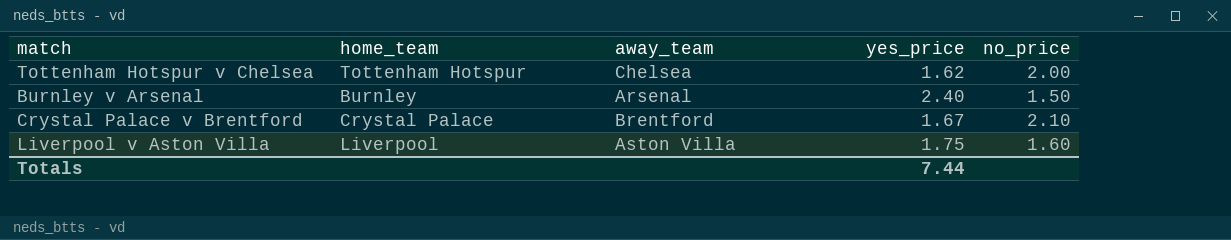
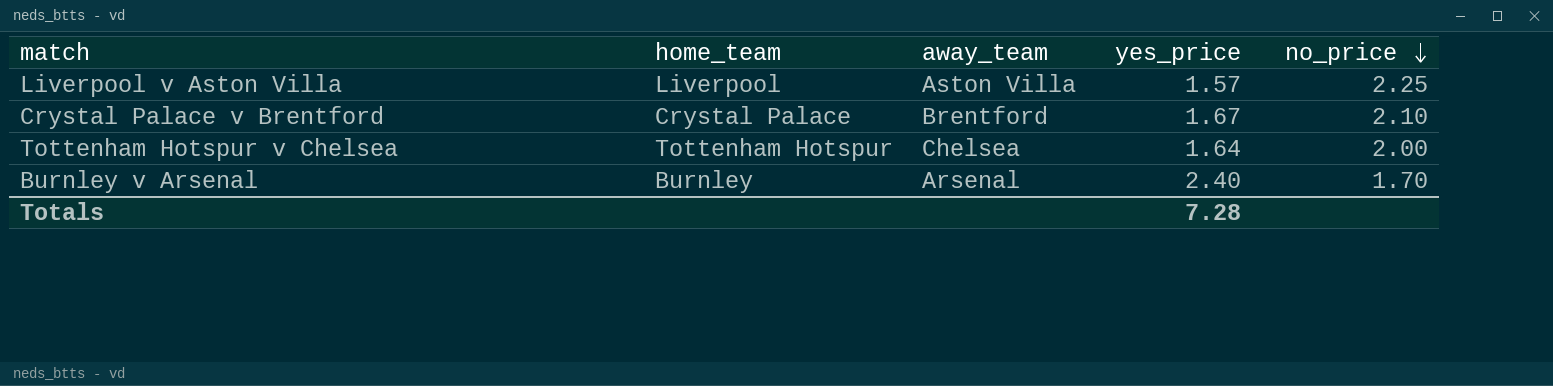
row order: none -> no_price descending
Liverpool v Aston Villa | yes_price: 1.75 -> 1.57
Liverpool v Aston Villa | no_price: 1.60 -> 2.25
Tottenham Hotspur v Chelsea | yes_price: 1.62 -> 1.64
Burnley v Arsenal | no_price: 1.50 -> 1.70
Totals | yes_price: 7.44 -> 7.28

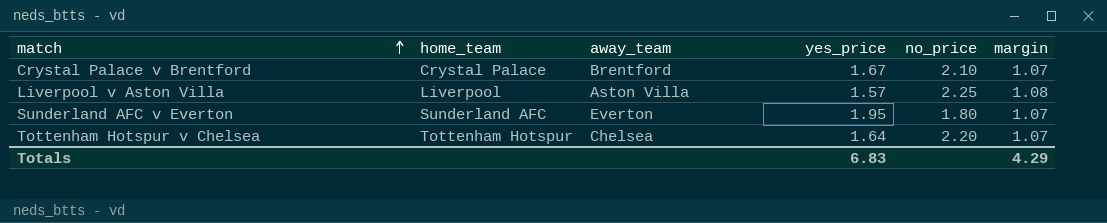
row order: no_price descending -> match ascending
column margin | position: none -> 6
row Burnley v Arsenal: Burnley | Arsenal | 2.40 | 1.70 -> none
row Sunderland AFC v Everton: none -> Sunderland AFC | Everton | 1.95 | 1.80 | 1.07
Tottenham Hotspur v Chelsea | no_price: 2.00 -> 2.20
Totals | yes_price: 7.28 -> 6.83

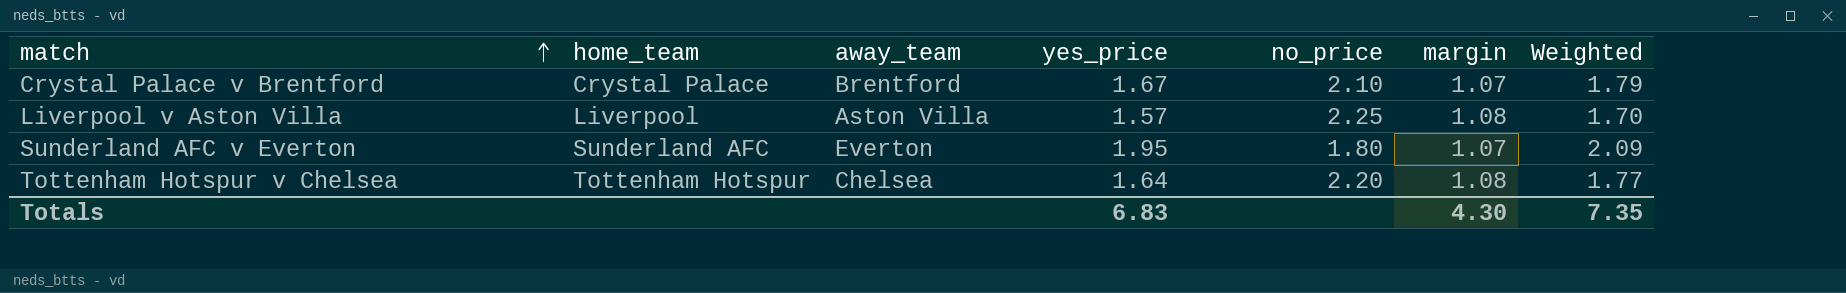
column Weighted | formula: none -> [yes_price] * [margin]
Tottenham Hotspur v Chelsea | margin: 1.07 -> 1.08
Totals | margin: 4.29 -> 4.30

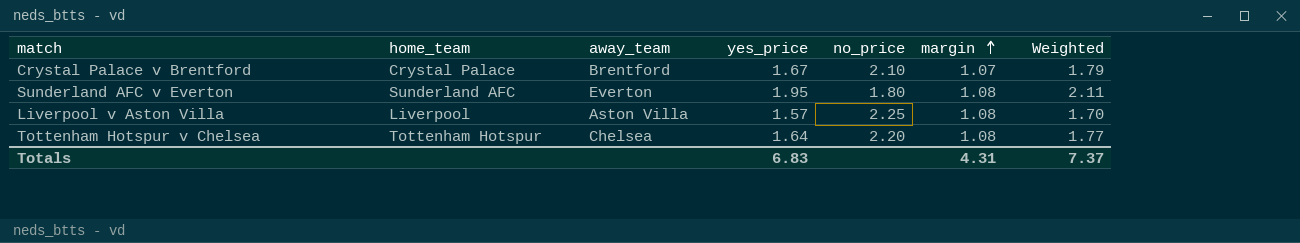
row order: match ascending -> margin ascending
Sunderland AFC v Everton | margin: 1.07 -> 1.08
Sunderland AFC v Everton | Weighted: 2.09 -> 2.11
Totals | margin: 4.30 -> 4.31
Totals | Weighted: 7.35 -> 7.37

